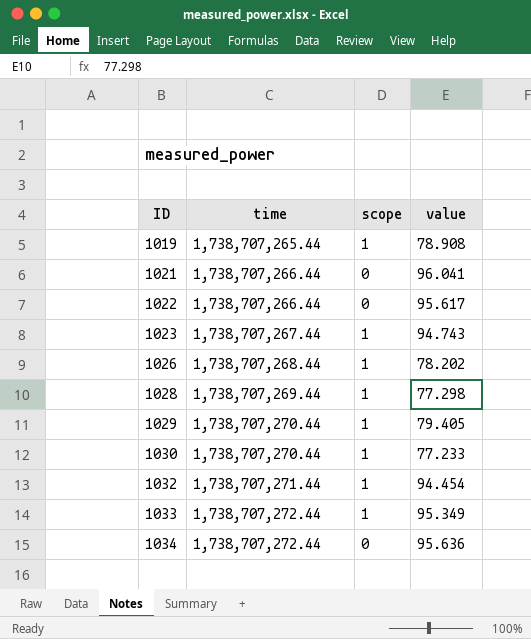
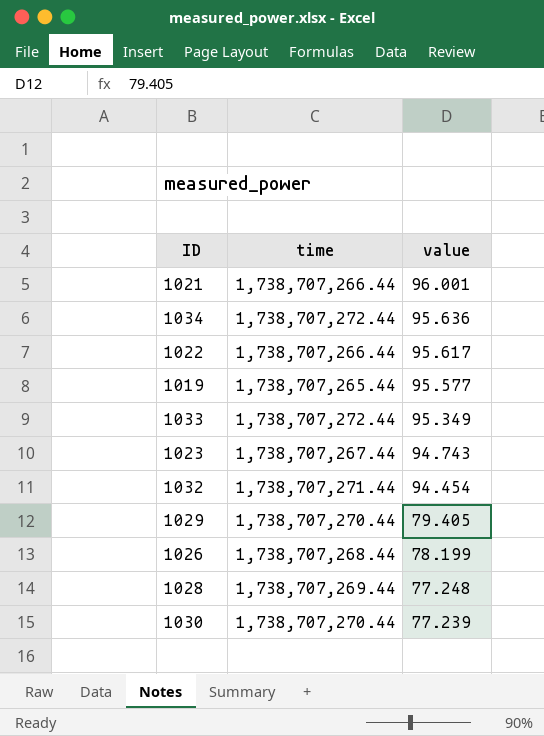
row order: ID ascending -> value descending
column scope | position: 3 -> none
1021 | value: 96.041 -> 96.001
1019 | value: 78.908 -> 95.577
1026 | value: 78.202 -> 78.199
1028 | value: 77.298 -> 77.248
1030 | value: 77.233 -> 77.239

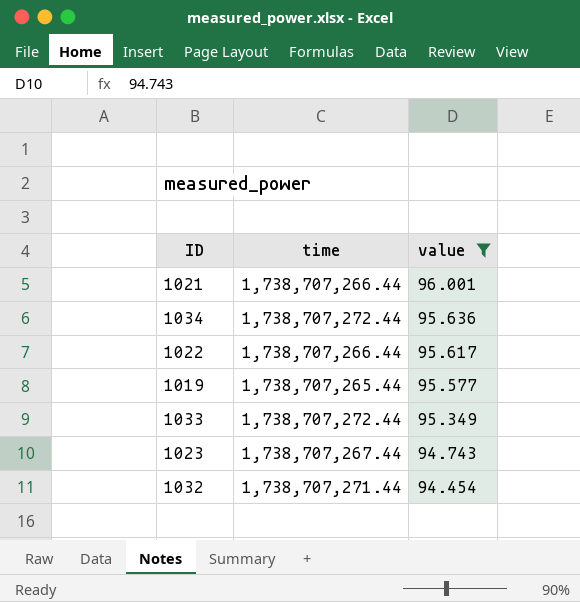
filter: none -> value >= 94.454

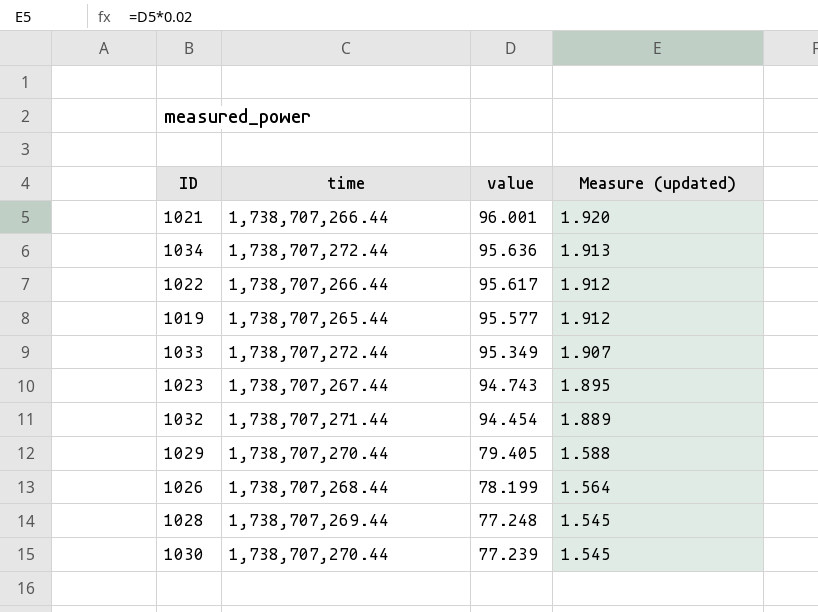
filter: value >= 94.454 -> none
column Measure (updated) | formula: none -> [value] * 0.02

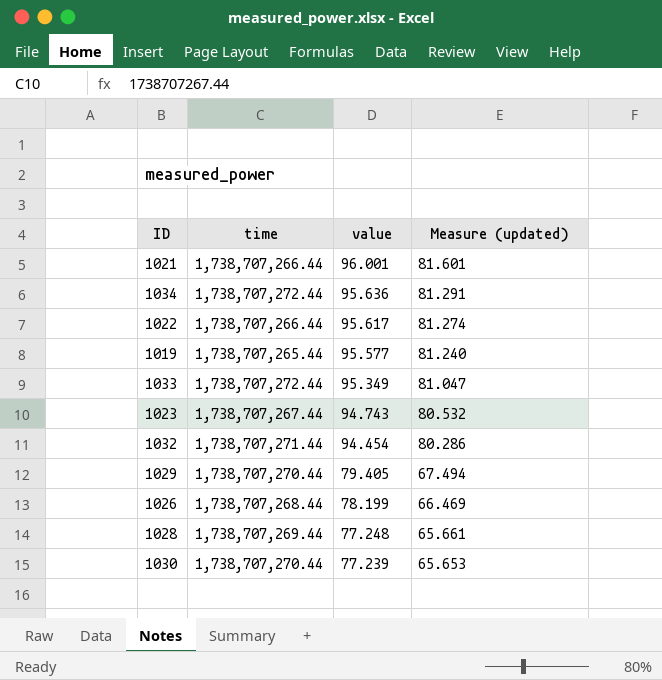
column Measure (updated) | formula: [value] * 0.02 -> [value] * 0.85

